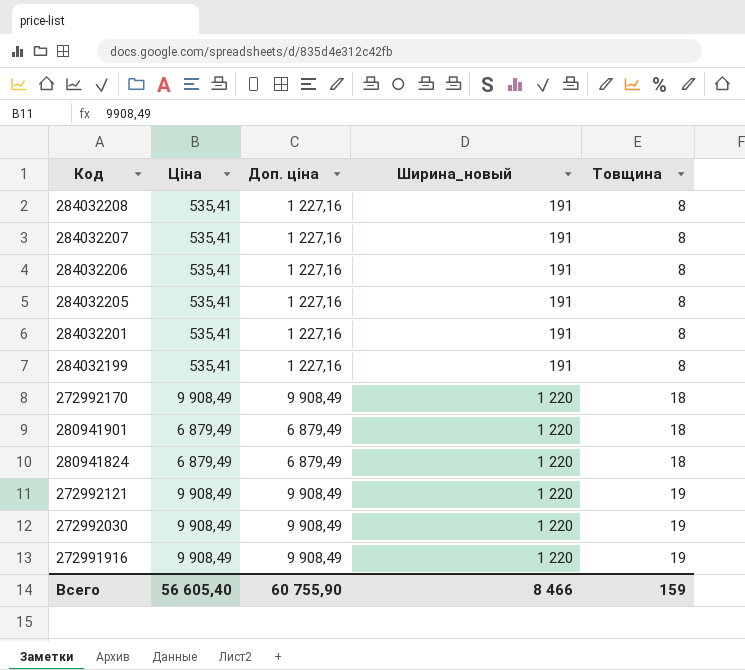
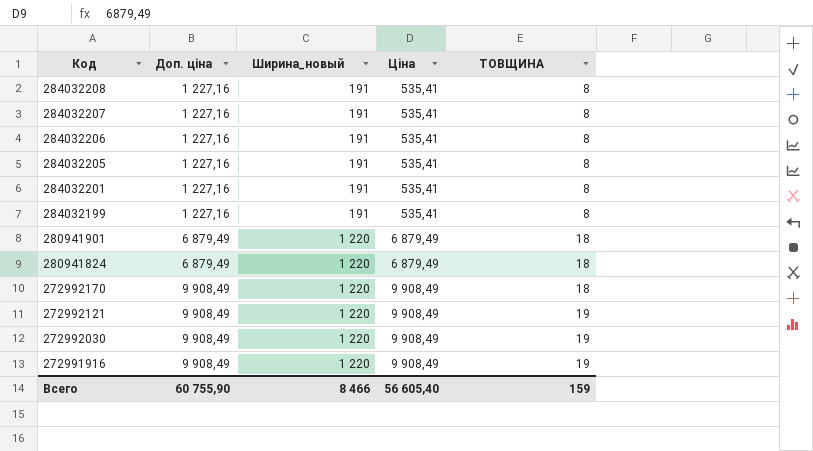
row order: Ширина_новый ascending -> Код descending
column Ціна | position: 2 -> 4
column name: Товщина -> ТОВЩИНА

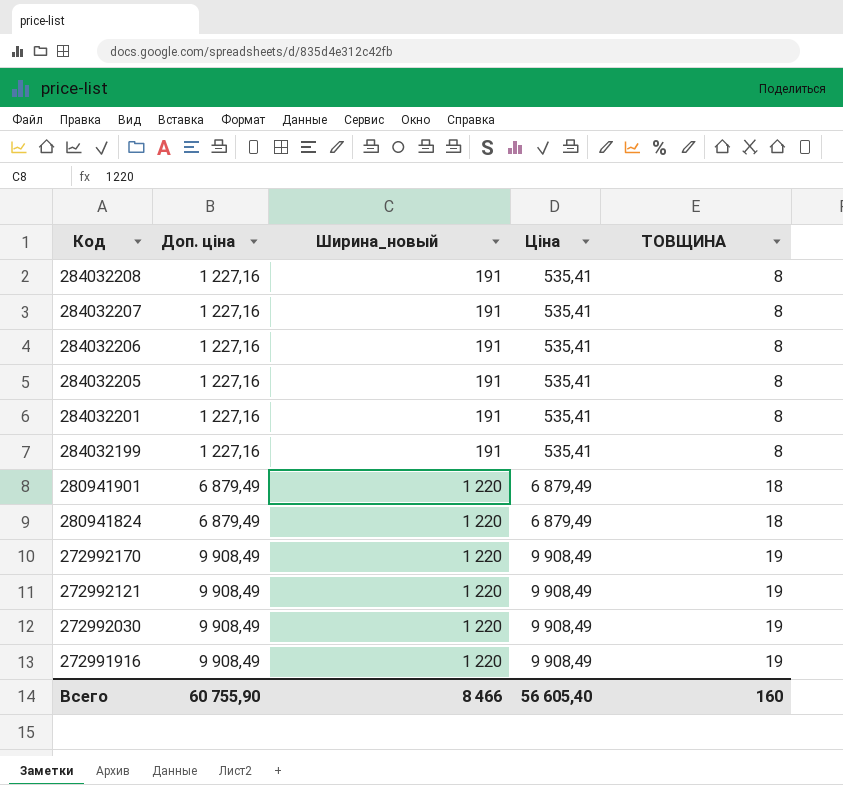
272992170 | ТОВЩИНА: 18 -> 19
Всего | ТОВЩИНА: 159 -> 160

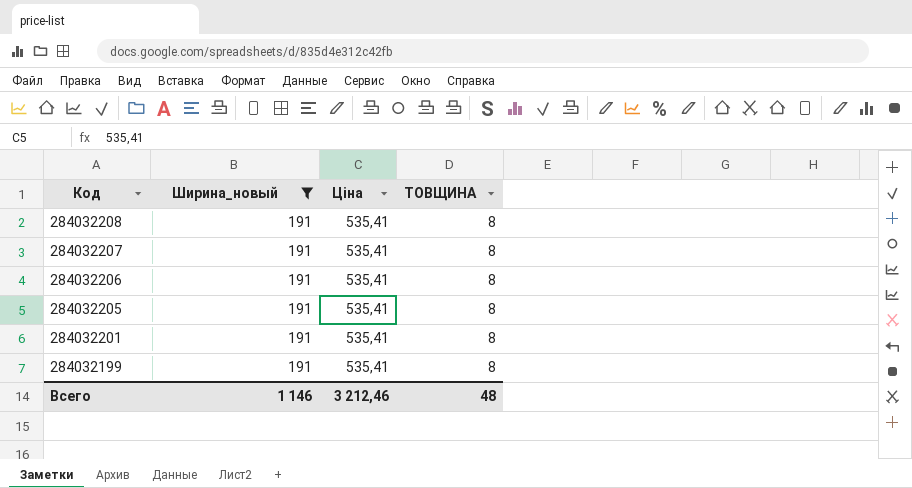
filter: none -> Ширина_новый = 191
column Доп. ціна | position: 2 -> none
Всего | Ширина_новый: 8 466 -> 1 146
Всего | Ціна: 56 605,40 -> 3 212,46
Всего | ТОВЩИНА: 160 -> 48

